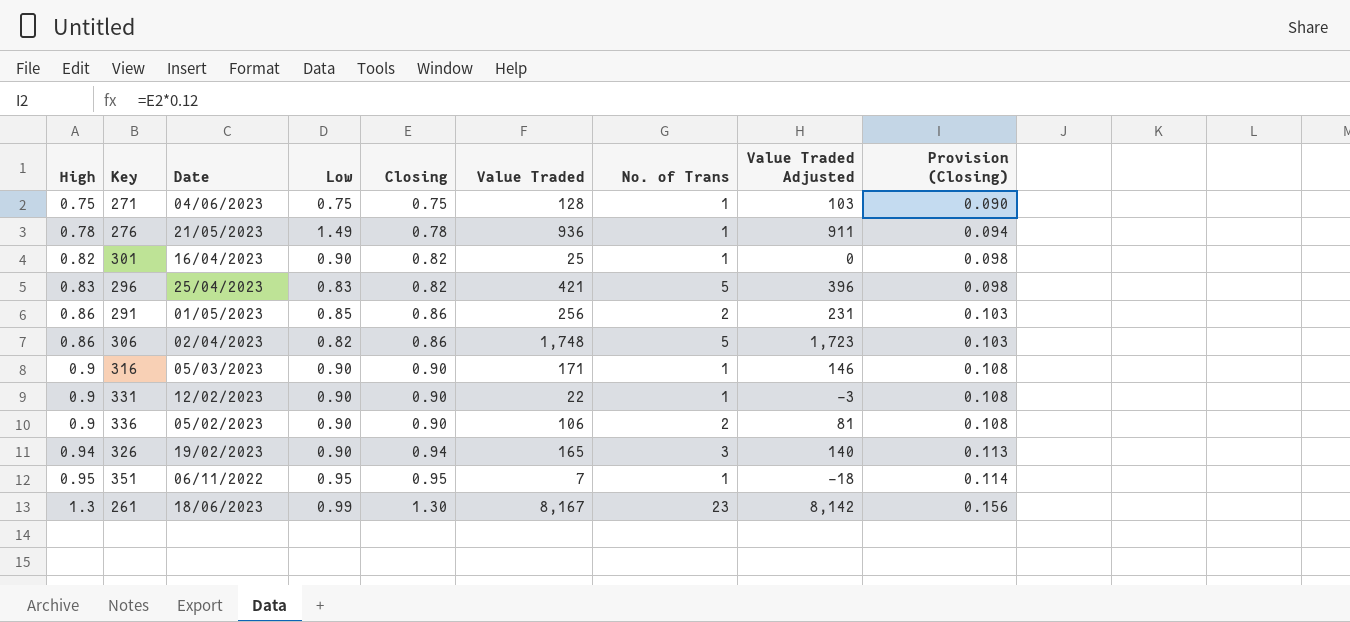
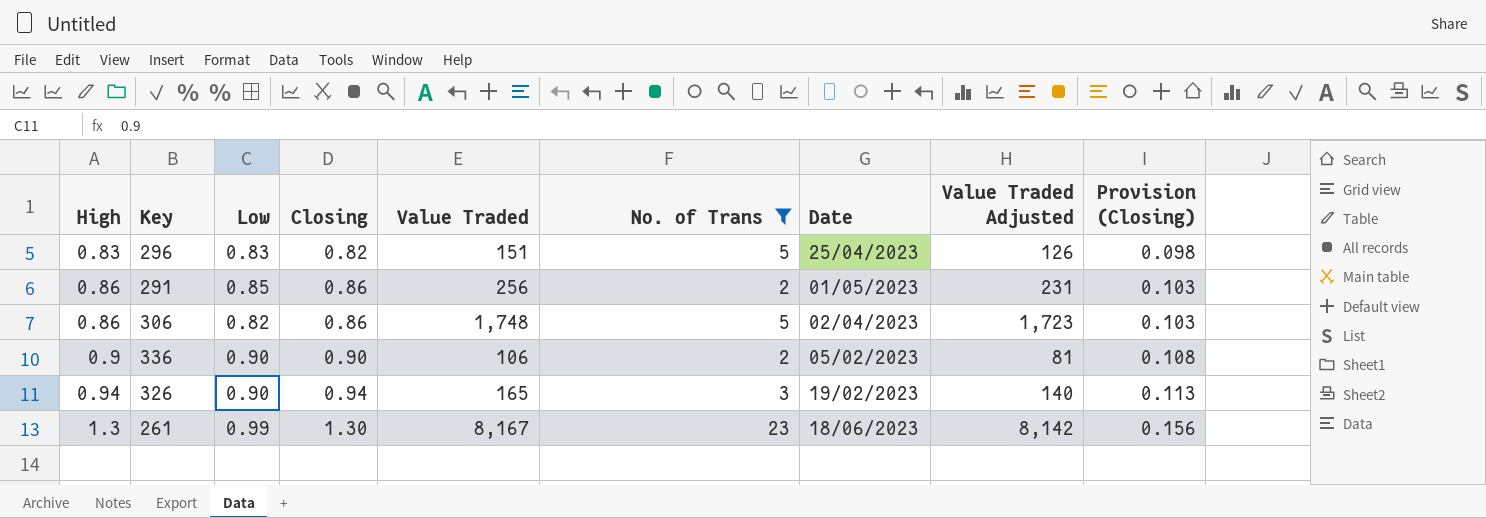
filter: none -> No. of Trans != 1
column Date | position: 3 -> 7
296 | Value Traded: 421 -> 151
296 | Value Traded Adjusted: 396 -> 126

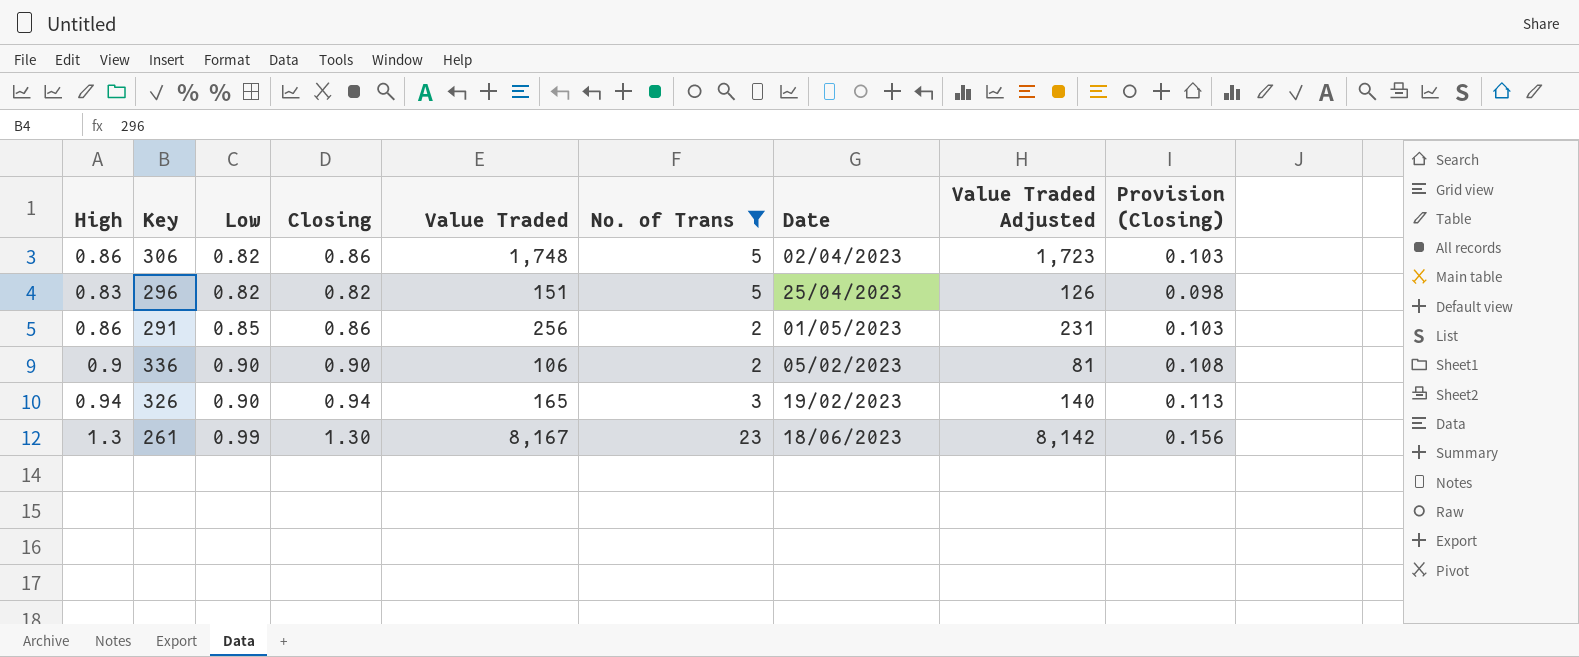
row order: High ascending -> Low ascending
296 | Low: 0.83 -> 0.82

